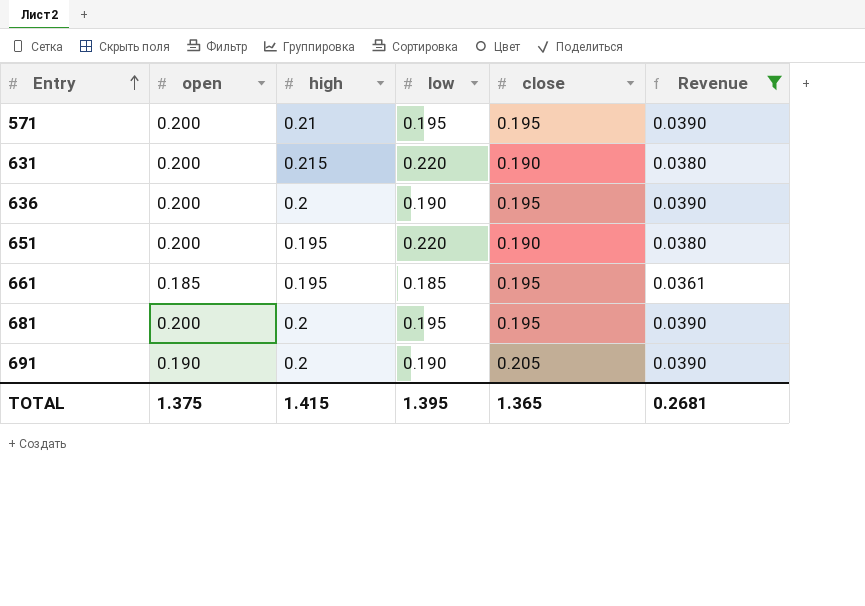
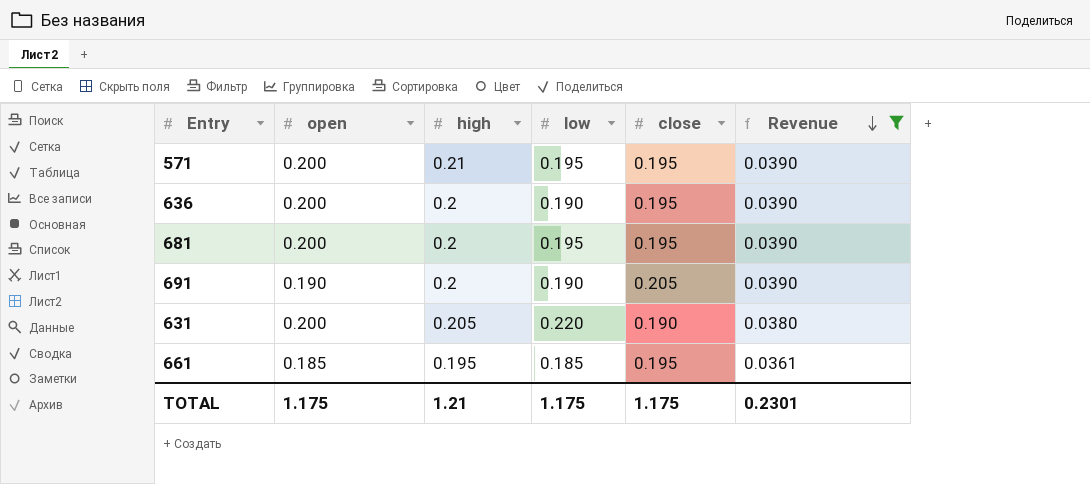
row order: Entry ascending -> Revenue descending
row 651: 0.200 | 0.195 | 0.220 | 0.190 | 0.0380 -> none
631 | high: 0.215 -> 0.205
TOTAL | open: 1.375 -> 1.175
TOTAL | high: 1.415 -> 1.21
TOTAL | low: 1.395 -> 1.175
TOTAL | close: 1.365 -> 1.175
TOTAL | Revenue: 0.2681 -> 0.2301

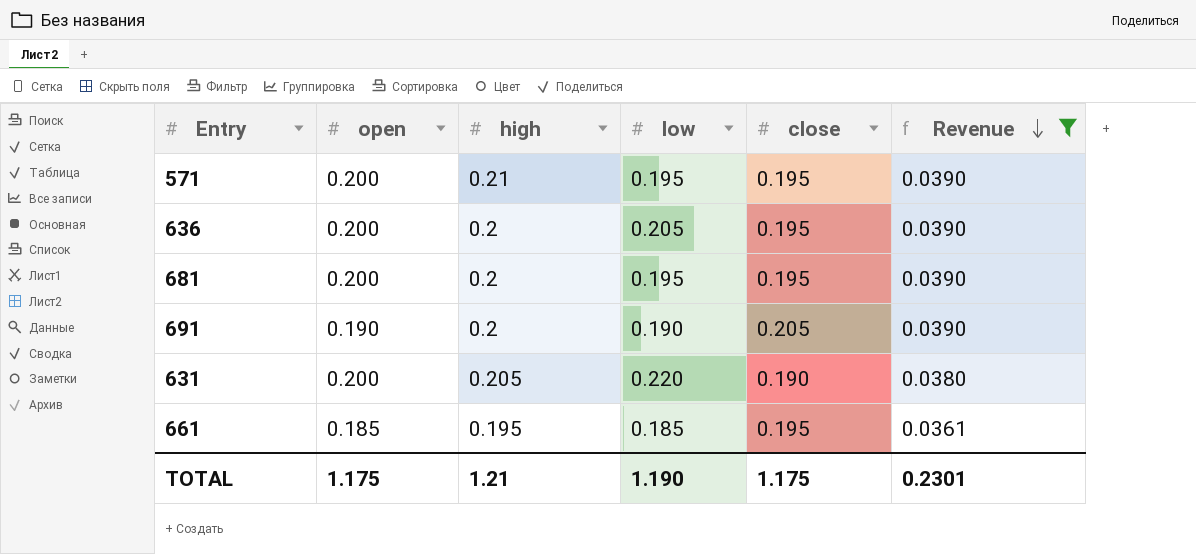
636 | low: 0.190 -> 0.205
TOTAL | low: 1.175 -> 1.190

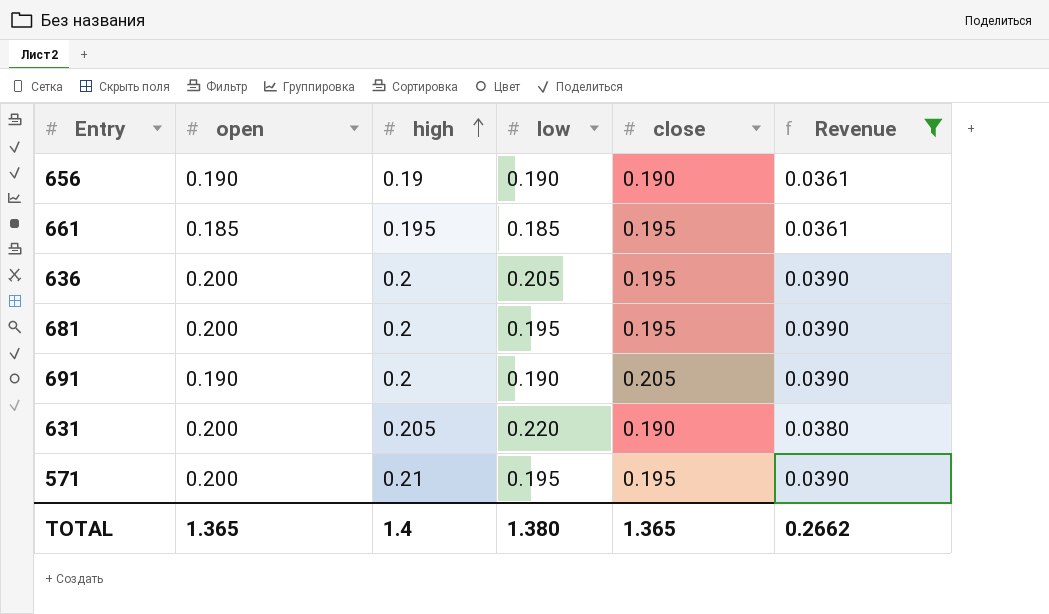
row order: Revenue descending -> high ascending
row 656: none -> 0.190 | 0.19 | 0.190 | 0.190 | 0.0361
TOTAL | open: 1.175 -> 1.365
TOTAL | high: 1.21 -> 1.4
TOTAL | low: 1.190 -> 1.380
TOTAL | close: 1.175 -> 1.365
TOTAL | Revenue: 0.2301 -> 0.2662

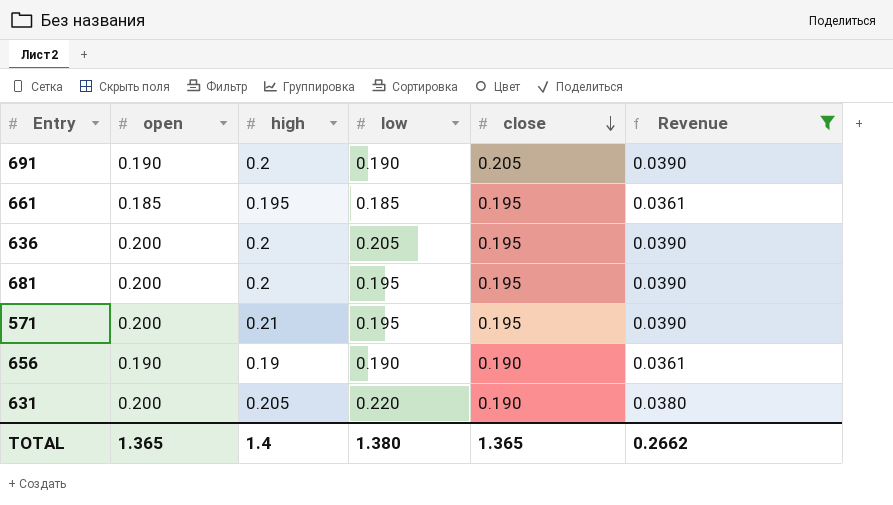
row order: high ascending -> close descending

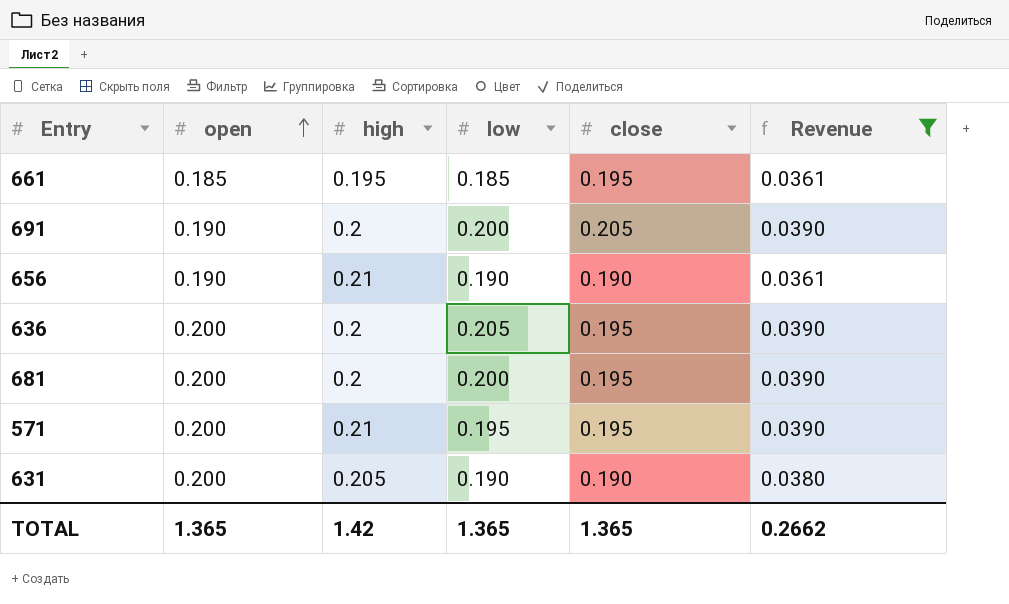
row order: close descending -> open ascending
691 | low: 0.190 -> 0.200
656 | high: 0.19 -> 0.21
681 | low: 0.195 -> 0.200
631 | low: 0.220 -> 0.190
TOTAL | high: 1.4 -> 1.42
TOTAL | low: 1.380 -> 1.365

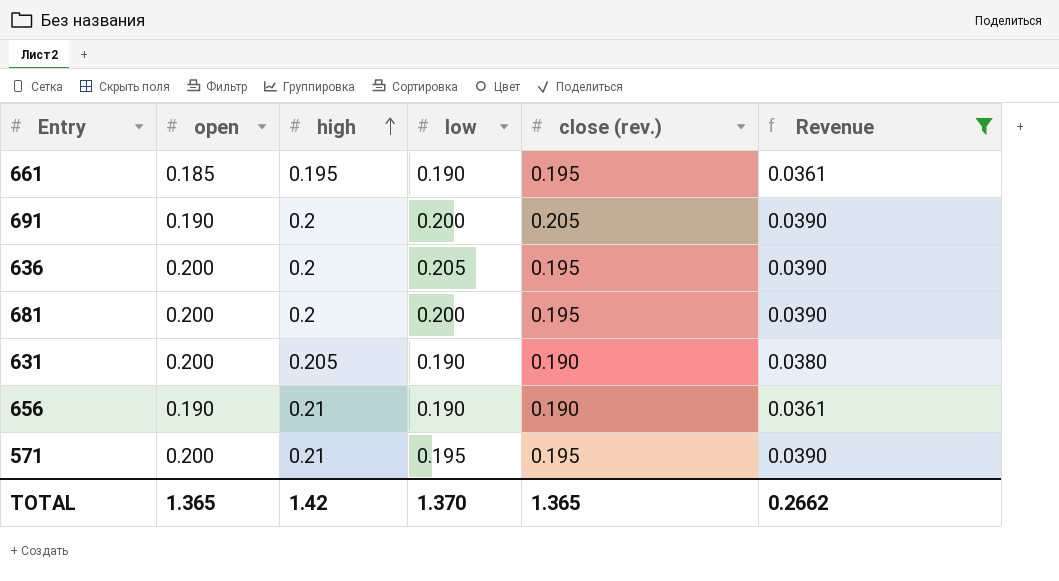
row order: open ascending -> high ascending
column name: close -> close (rev.)
661 | low: 0.185 -> 0.190
TOTAL | low: 1.365 -> 1.370

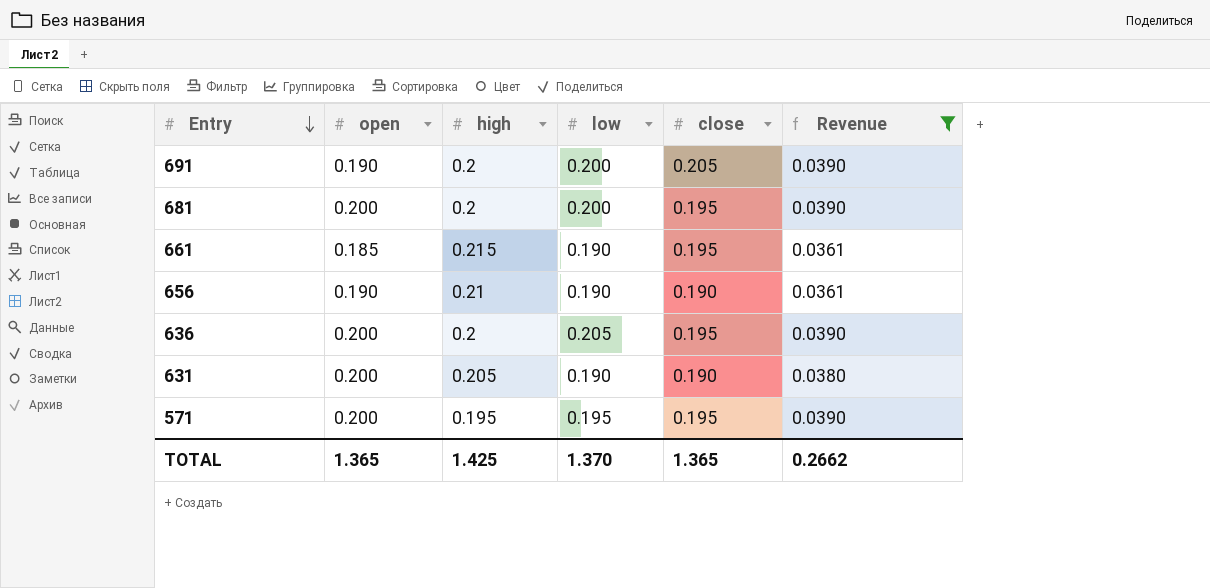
row order: high ascending -> Entry descending
column name: close (rev.) -> close
661 | high: 0.195 -> 0.215
571 | high: 0.21 -> 0.195
TOTAL | high: 1.42 -> 1.425

